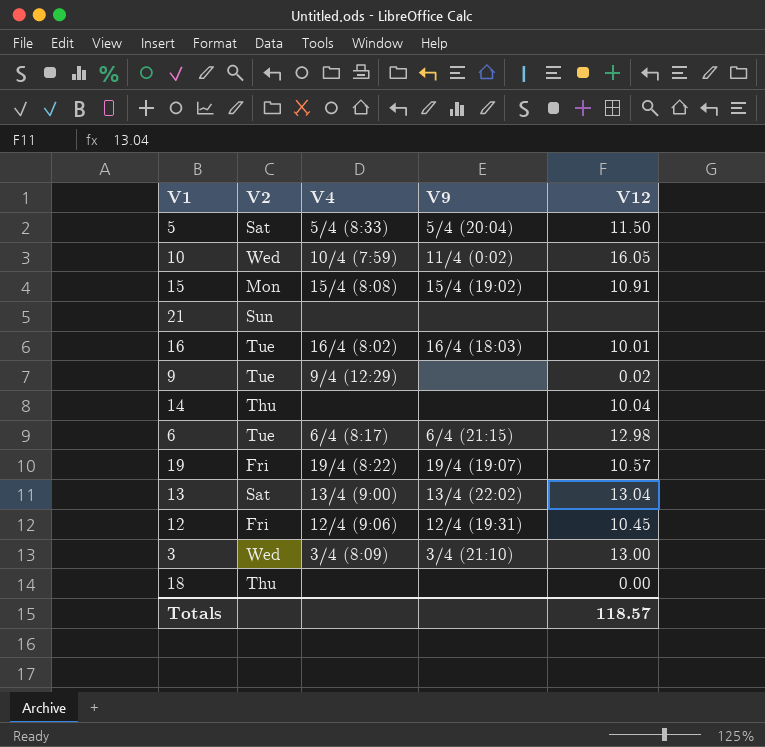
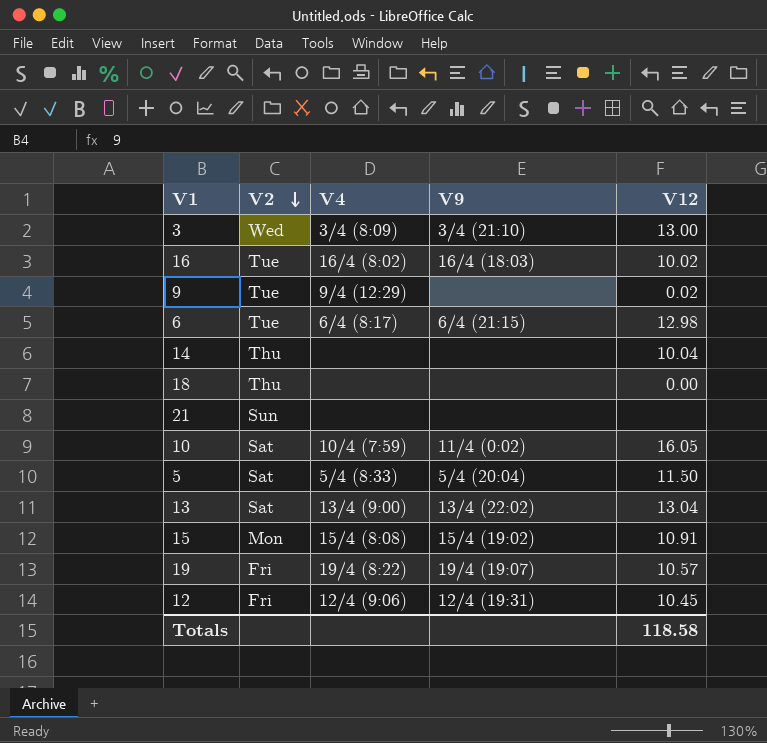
row order: none -> V2 descending
16 | V12: 10.01 -> 10.02
10 | V2: Wed -> Sat
Totals | V12: 118.57 -> 118.58

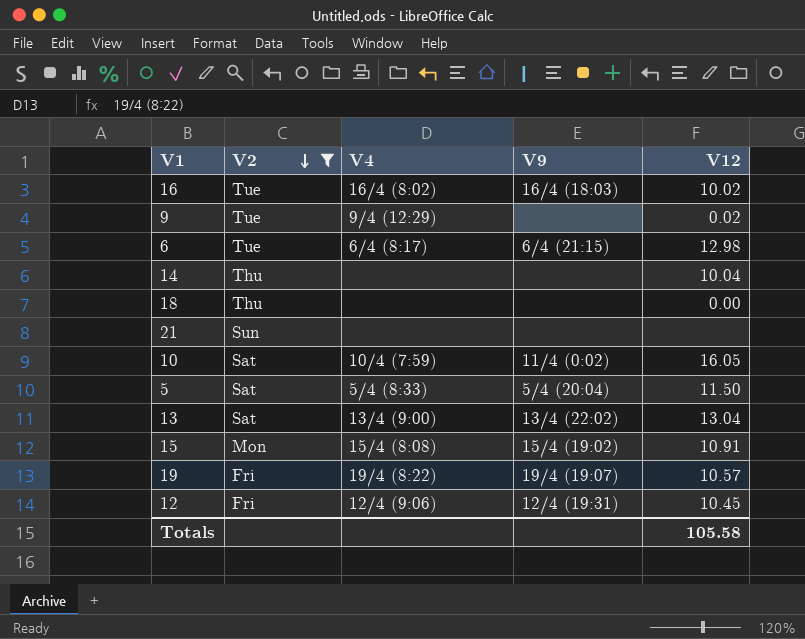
filter: none -> V2 != Wed
Totals | V12: 118.58 -> 105.58

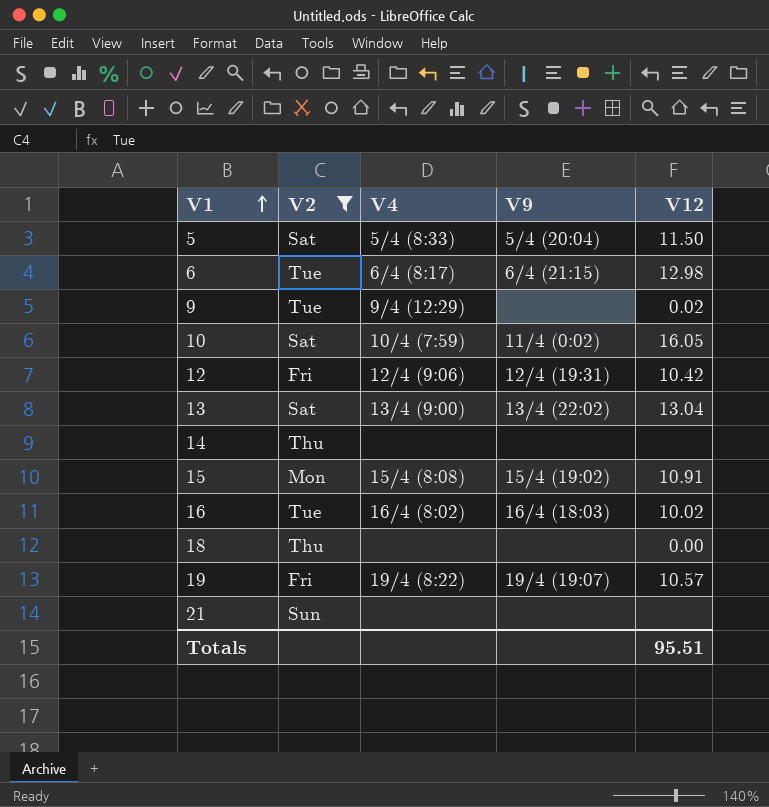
row order: V2 descending -> V1 ascending
12 | V12: 10.45 -> 10.42
14 | V12: 10.04 -> none
Totals | V12: 105.58 -> 95.51

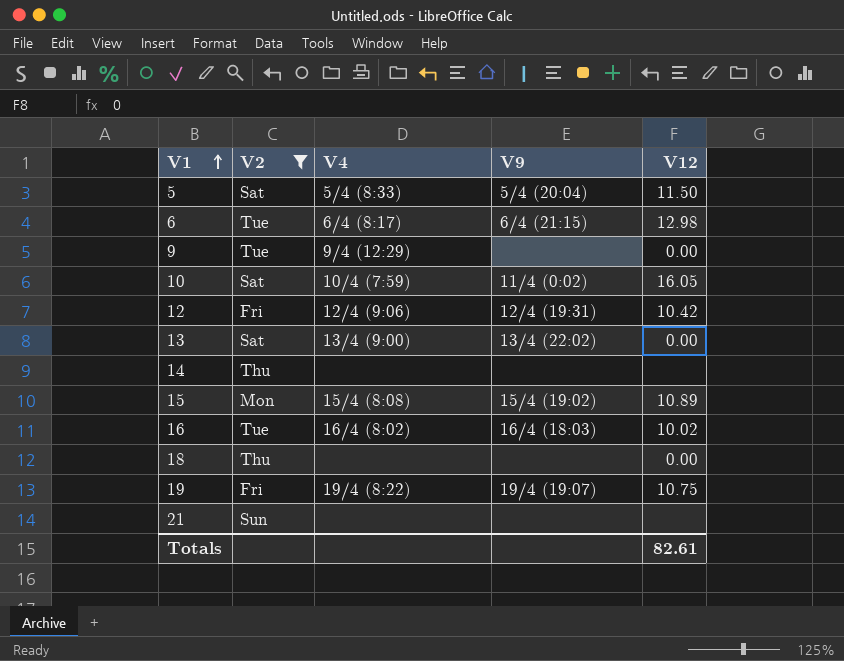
9 | V12: 0.02 -> 0.00
13 | V12: 13.04 -> 0.00
15 | V12: 10.91 -> 10.89
19 | V12: 10.57 -> 10.75
Totals | V12: 95.51 -> 82.61

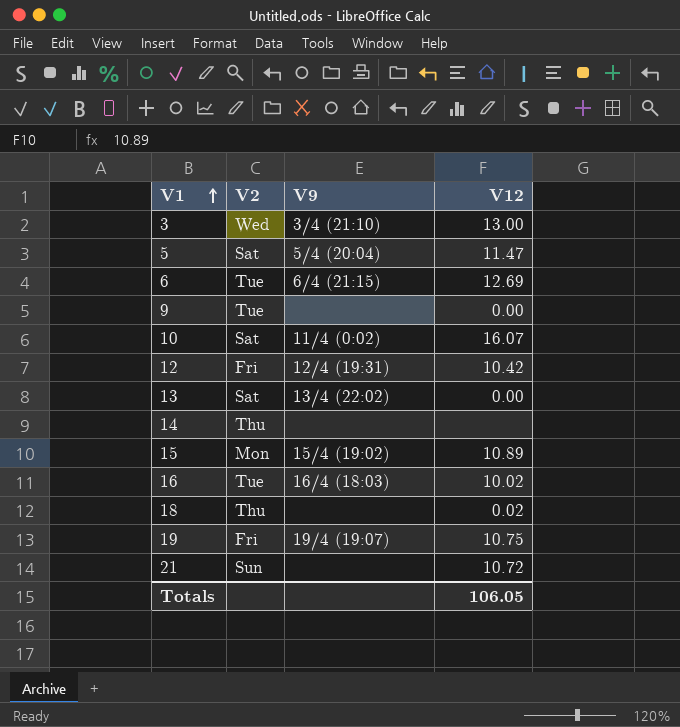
filter: V2 != Wed -> none
column V4 | position: 3 -> none
5 | V12: 11.50 -> 11.47
6 | V12: 12.98 -> 12.69
10 | V12: 16.05 -> 16.07
18 | V12: 0.00 -> 0.02
21 | V12: none -> 10.72
Totals | V12: 82.61 -> 106.05

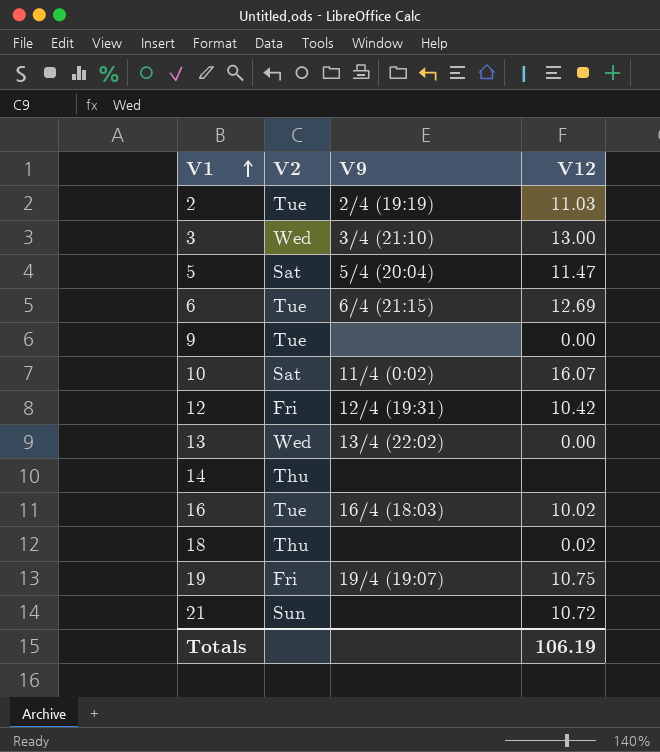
row 15: Mon | 15/4 (19:02) | 10.89 -> none
row 2: none -> Tue | 2/4 (19:19) | 11.03
13 | V2: Sat -> Wed
Totals | V12: 106.05 -> 106.19

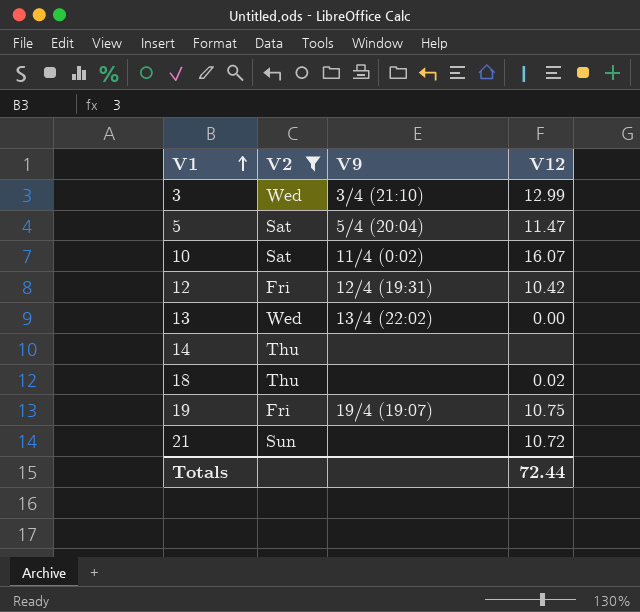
filter: none -> V2 != Tue
3 | V12: 13.00 -> 12.99
Totals | V12: 106.19 -> 72.44

